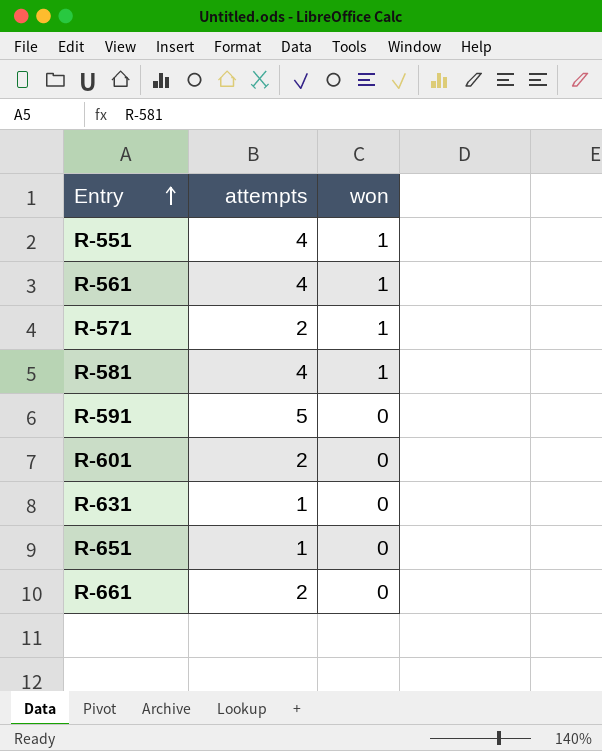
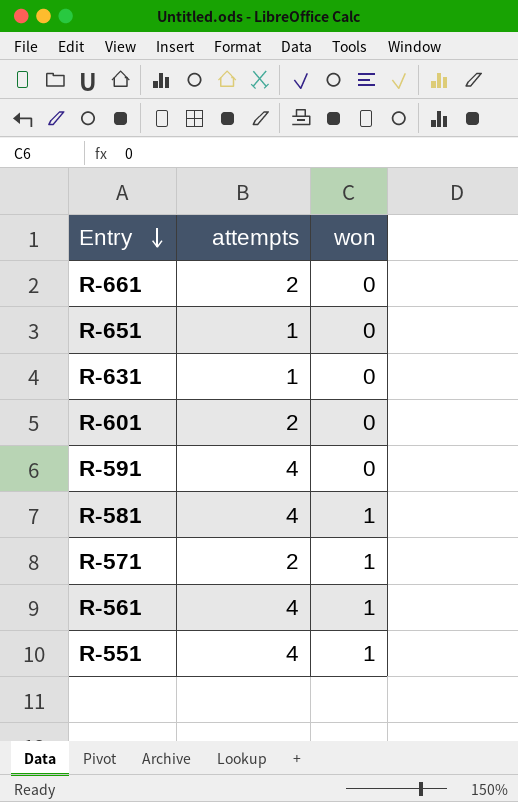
row order: Entry ascending -> Entry descending
R-591 | attempts: 5 -> 4

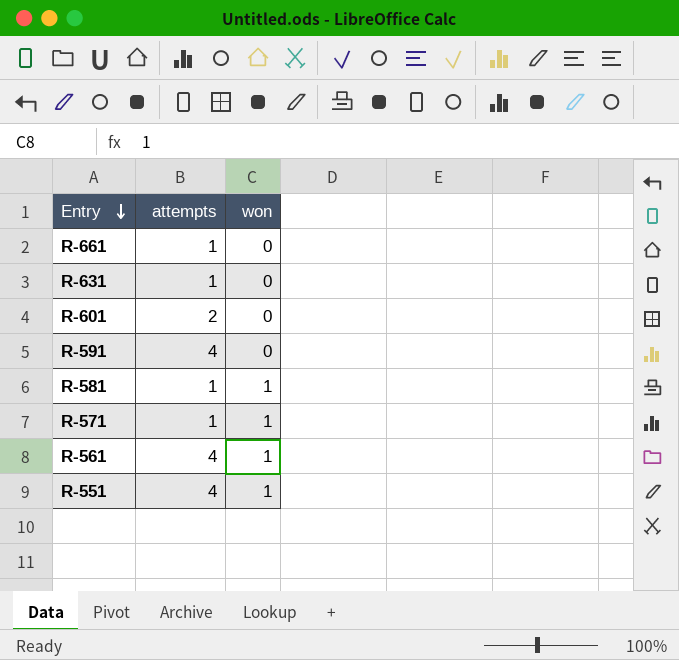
row R-651: 1 | 0 -> none
R-661 | attempts: 2 -> 1
R-581 | attempts: 4 -> 1
R-571 | attempts: 2 -> 1

